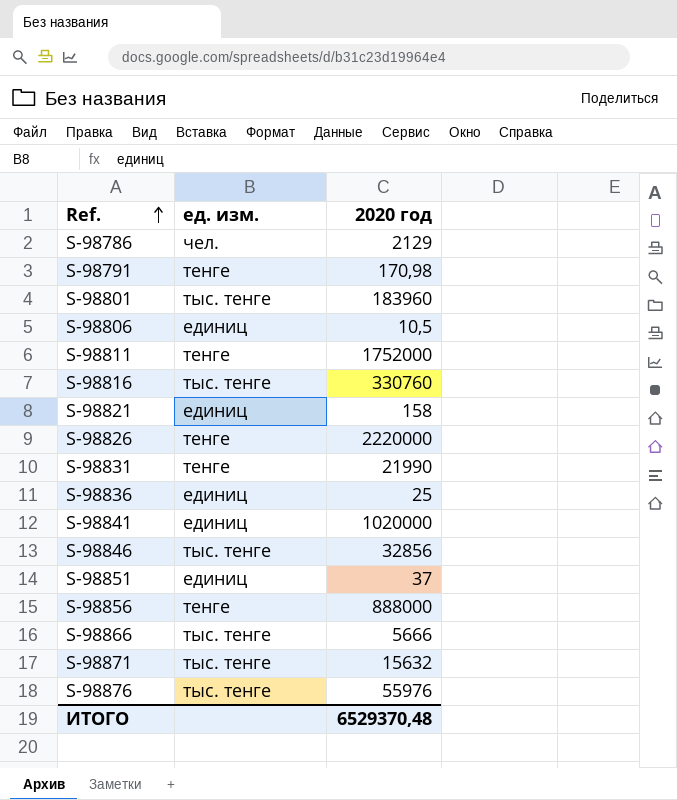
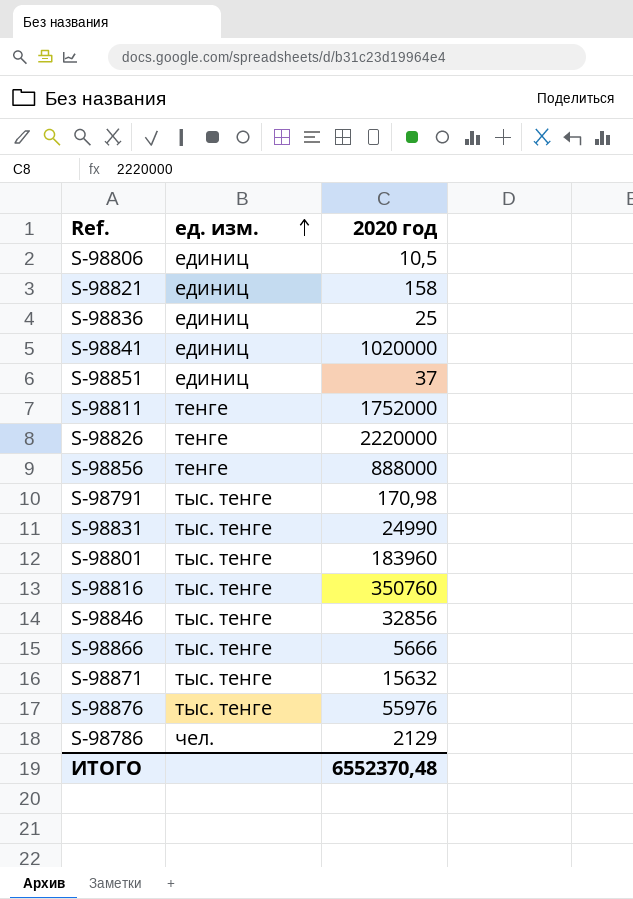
row order: Ref. ascending -> ед. изм. ascending
S-98791 | ед. изм.: тенге -> тыс. тенге
S-98831 | ед. изм.: тенге -> тыс. тенге
S-98831 | 2020 год: 21990 -> 24990
S-98816 | 2020 год: 330760 -> 350760
ИТОГО | 2020 год: 6529370,48 -> 6552370,48

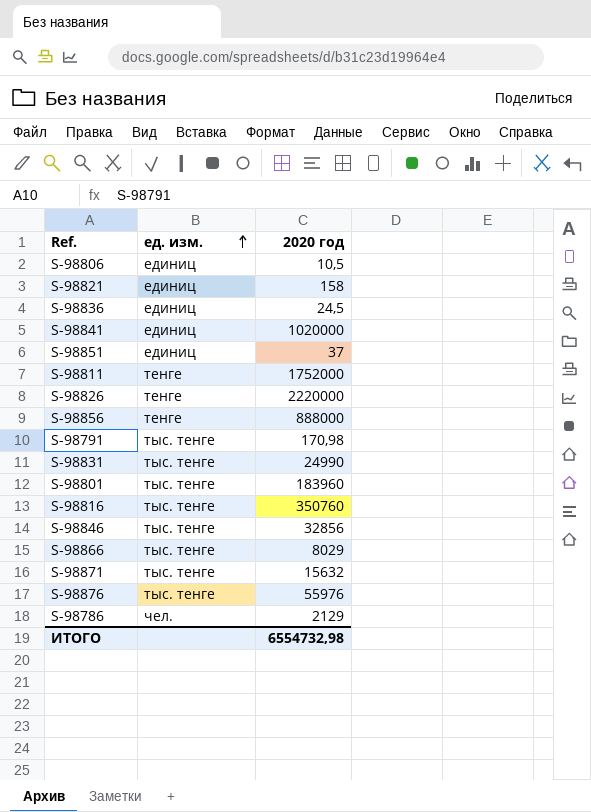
S-98836 | 2020 год: 25 -> 24,5
S-98866 | 2020 год: 5666 -> 8029
ИТОГО | 2020 год: 6552370,48 -> 6554732,98

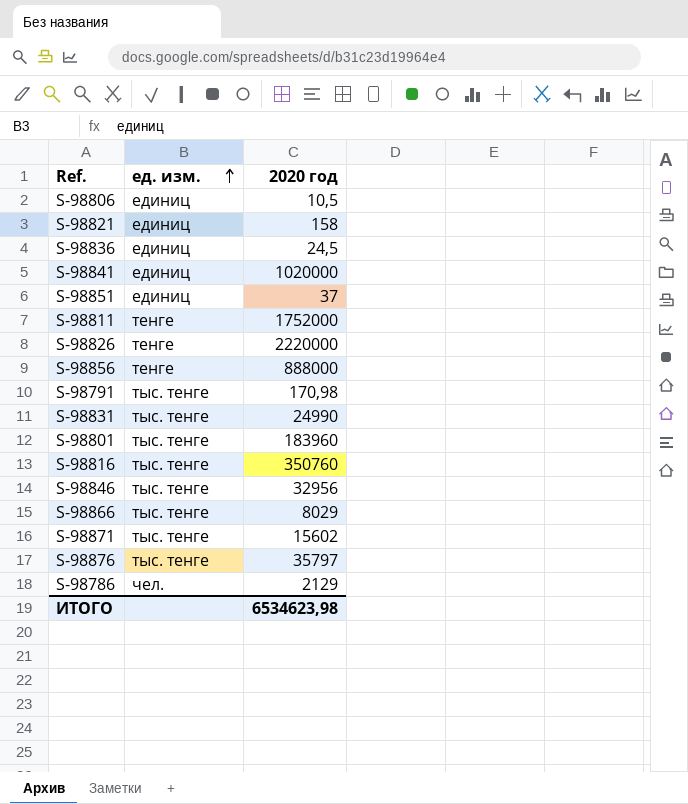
S-98846 | 2020 год: 32856 -> 32956
S-98871 | 2020 год: 15632 -> 15602
S-98876 | 2020 год: 55976 -> 35797
ИТОГО | 2020 год: 6554732,98 -> 6534623,98

